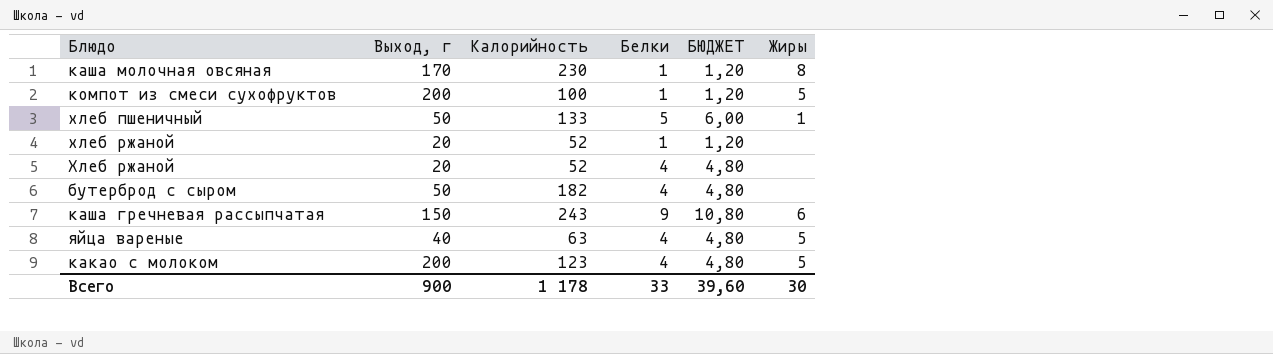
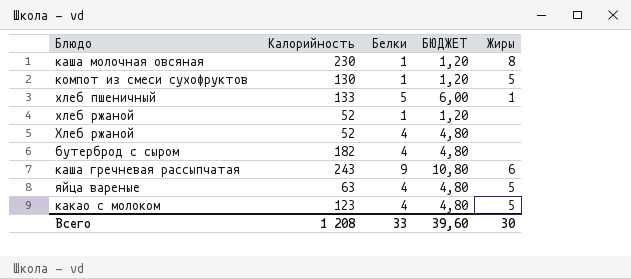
column Выход, г | position: 2 -> none
компот из смеси сухофруктов | Калорийность: 100 -> 130
Всего | Калорийность: 1 178 -> 1 208

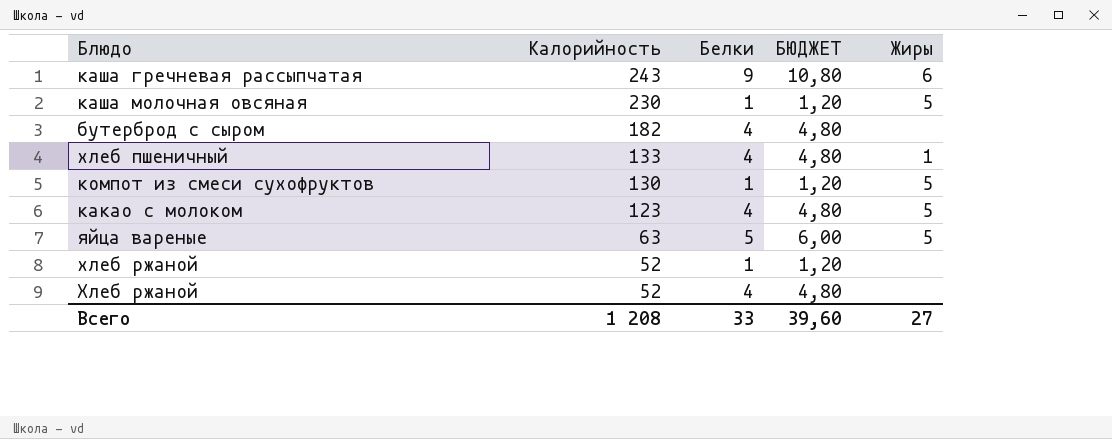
row order: none -> Калорийность descending
каша молочная овсяная | Жиры: 8 -> 5
хлеб пшеничный | Белки: 5 -> 4
хлеб пшеничный | БЮДЖЕТ: 6,00 -> 4,80
яйца вареные | Белки: 4 -> 5
яйца вареные | БЮДЖЕТ: 4,80 -> 6,00
Всего | Жиры: 30 -> 27

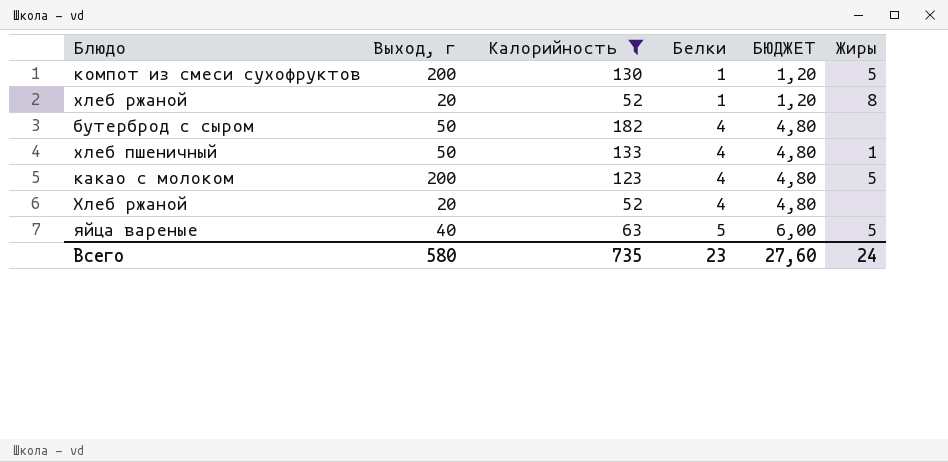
filter: none -> Калорийность <= 182
row order: Калорийность descending -> Белки ascending
column Выход, г | position: none -> 2
хлеб ржаной | Жиры: none -> 8
Всего | Калорийность: 1 208 -> 735
Всего | Белки: 33 -> 23
Всего | БЮДЖЕТ: 39,60 -> 27,60
Всего | Жиры: 27 -> 24

